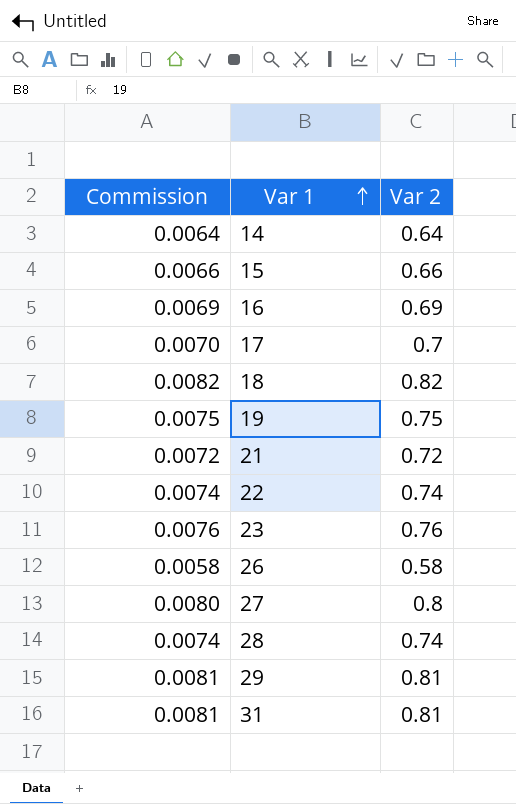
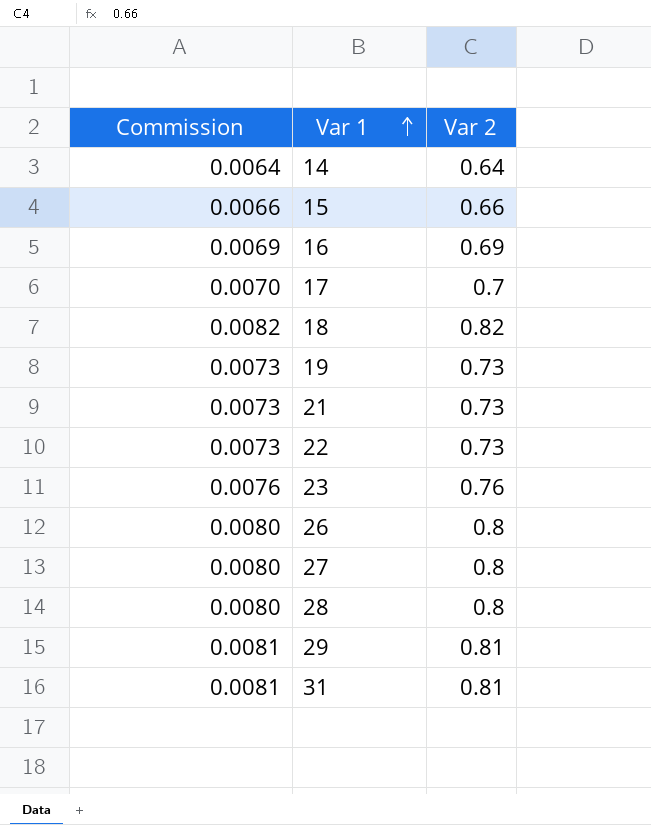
19 | Commission: 0.0075 -> 0.0073
19 | Var 2: 0.75 -> 0.73
21 | Commission: 0.0072 -> 0.0073
21 | Var 2: 0.72 -> 0.73
22 | Commission: 0.0074 -> 0.0073
22 | Var 2: 0.74 -> 0.73
26 | Commission: 0.0058 -> 0.0080
26 | Var 2: 0.58 -> 0.8
28 | Commission: 0.0074 -> 0.0080
28 | Var 2: 0.74 -> 0.8

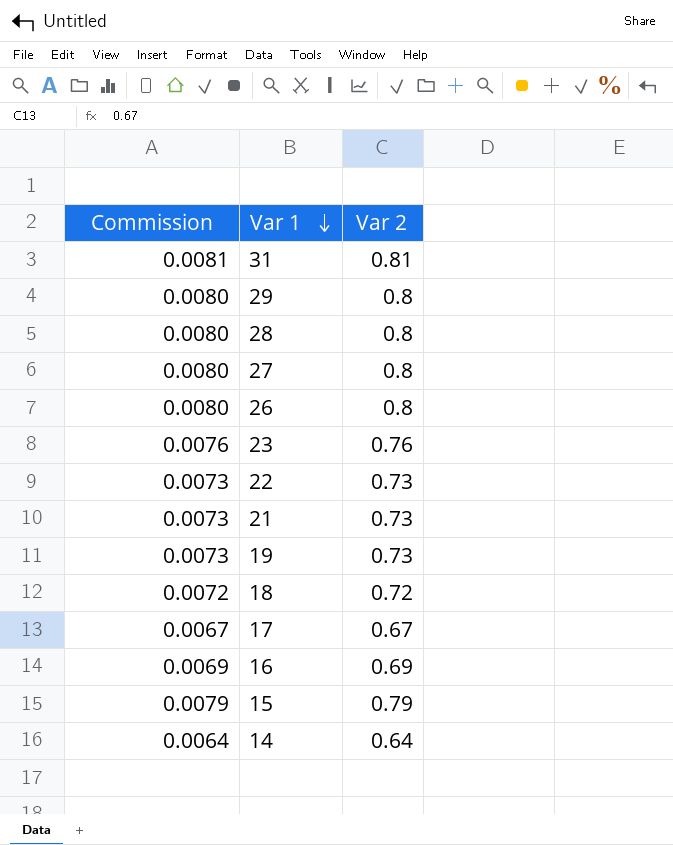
row order: Var 1 ascending -> Var 1 descending
29 | Commission: 0.0081 -> 0.0080
29 | Var 2: 0.81 -> 0.8
18 | Commission: 0.0082 -> 0.0072
18 | Var 2: 0.82 -> 0.72
17 | Commission: 0.0070 -> 0.0067
17 | Var 2: 0.7 -> 0.67
15 | Commission: 0.0066 -> 0.0079
15 | Var 2: 0.66 -> 0.79

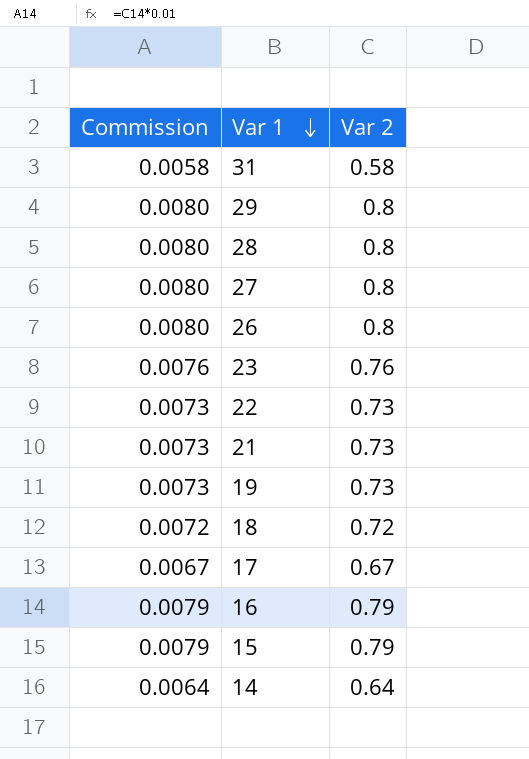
31 | Commission: 0.0081 -> 0.0058
31 | Var 2: 0.81 -> 0.58
16 | Commission: 0.0069 -> 0.0079
16 | Var 2: 0.69 -> 0.79

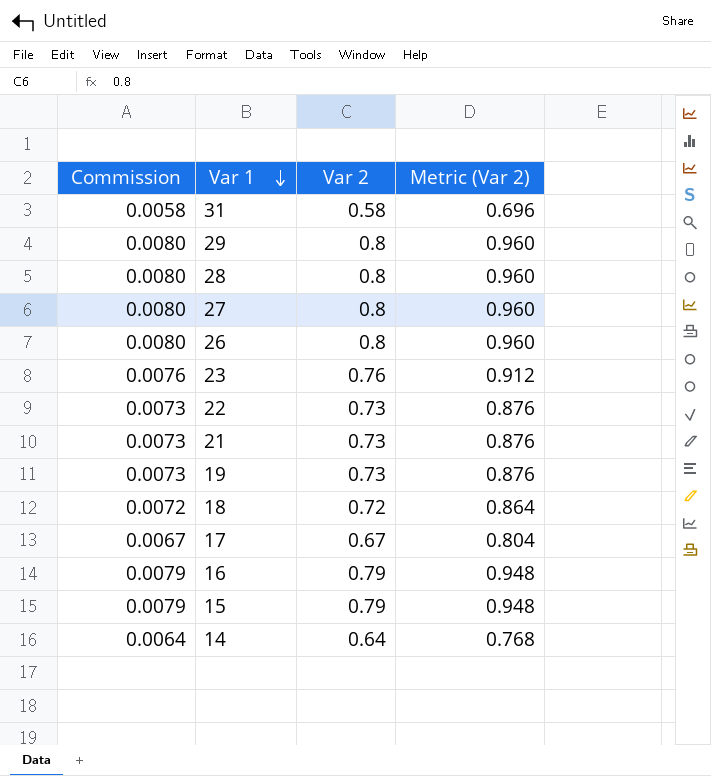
column Metric (Var 2) | formula: none -> [Var 2] * 1.2

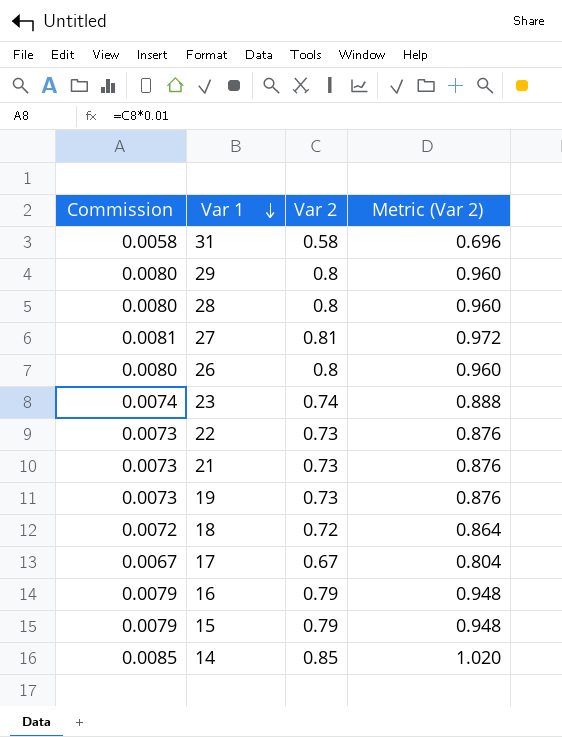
27 | Commission: 0.0080 -> 0.0081
27 | Var 2: 0.8 -> 0.81
27 | Metric (Var 2): 0.960 -> 0.972
23 | Commission: 0.0076 -> 0.0074
23 | Var 2: 0.76 -> 0.74
23 | Metric (Var 2): 0.912 -> 0.888
14 | Commission: 0.0064 -> 0.0085
14 | Var 2: 0.64 -> 0.85
14 | Metric (Var 2): 0.768 -> 1.020

